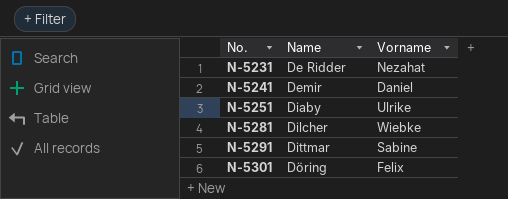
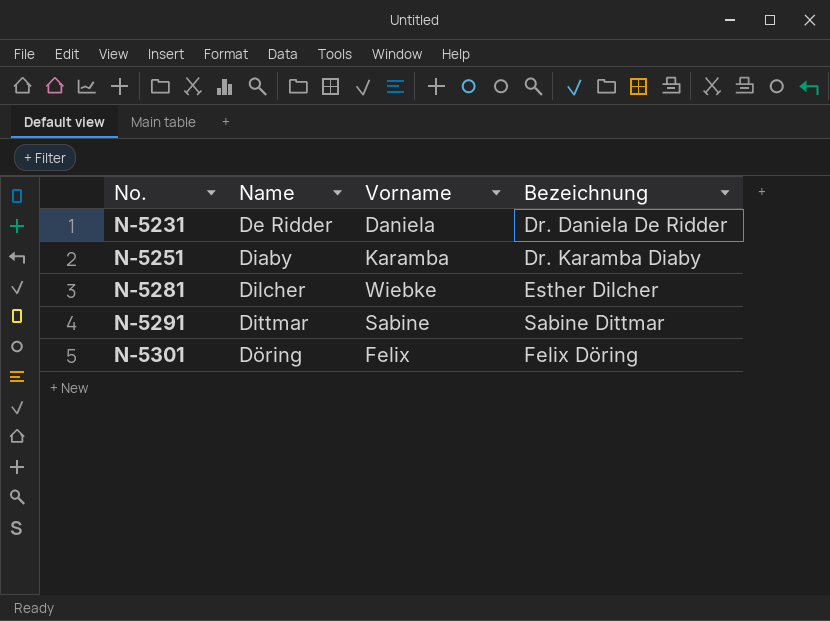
column Bezeichnung | position: none -> 4
row N-5241: Demir | Daniel -> none
N-5231 | Vorname: Nezahat -> Daniela
N-5251 | Vorname: Ulrike -> Karamba

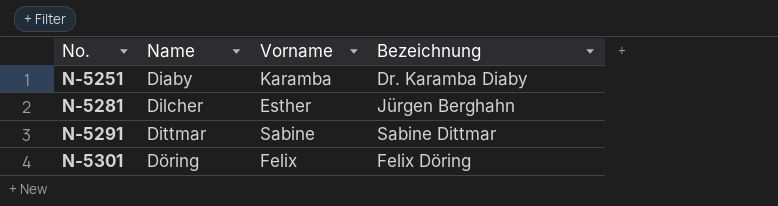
row N-5231: De Ridder | Daniela | Dr. Daniela De Ridder -> none
N-5281 | Vorname: Wiebke -> Esther
N-5281 | Bezeichnung: Esther Dilcher -> Jürgen Berghahn

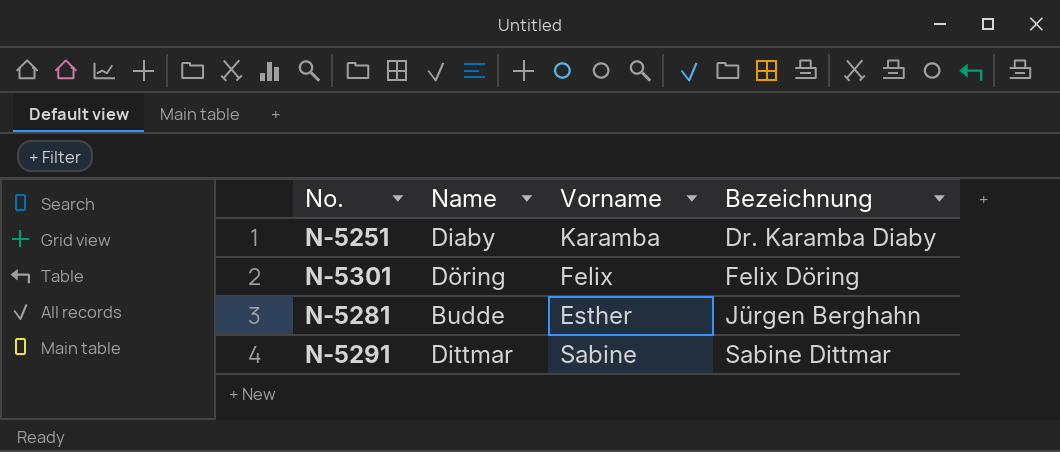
row order: No. ascending -> Bezeichnung ascending
N-5281 | Name: Dilcher -> Budde

